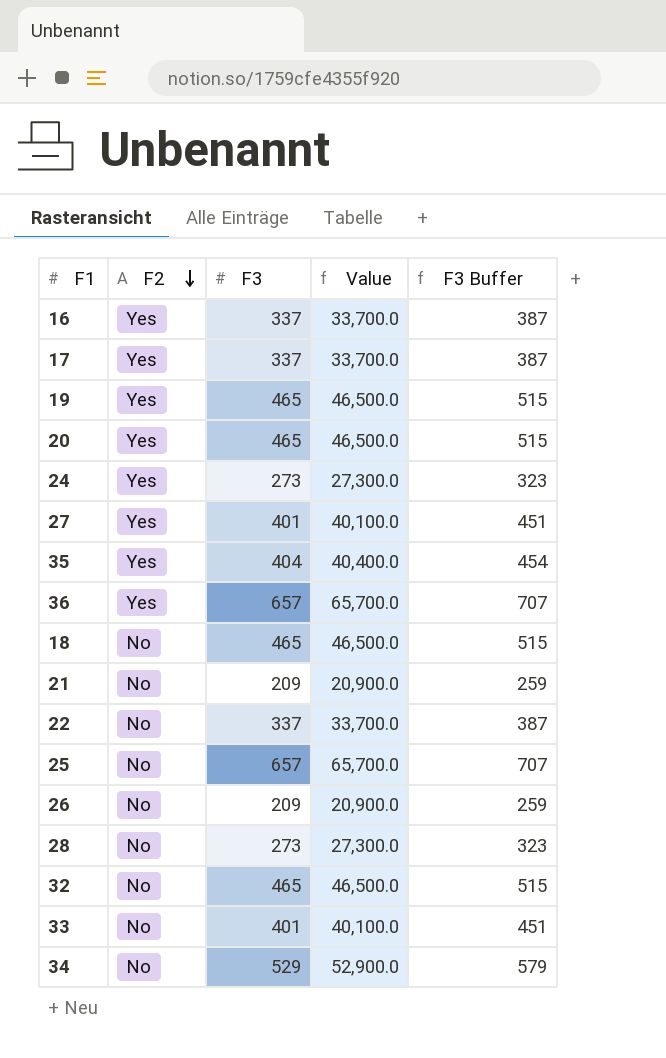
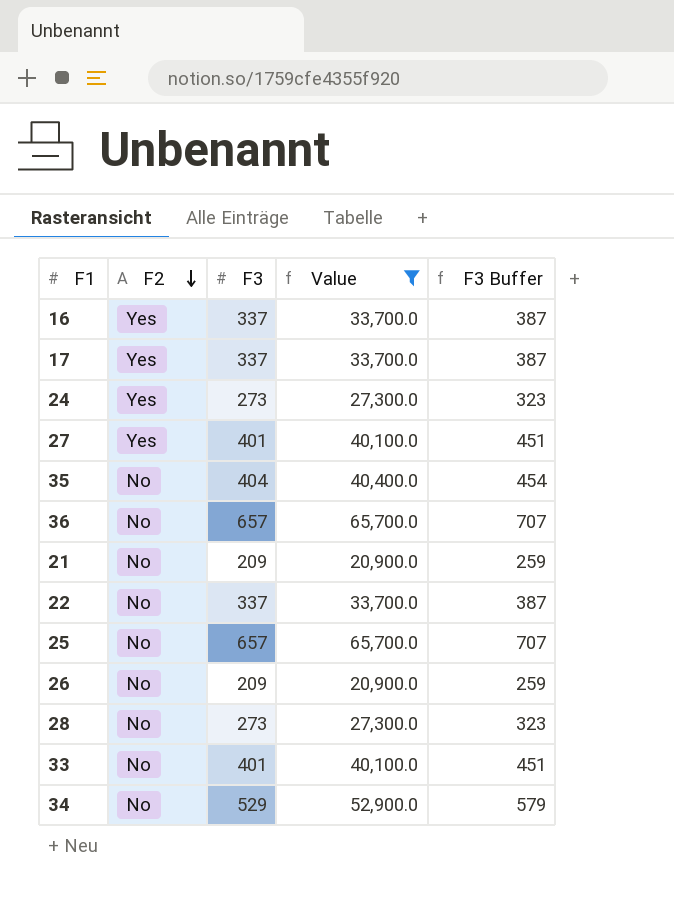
filter: none -> Value != 46,500.0
35 | F2: Yes -> No
36 | F2: Yes -> No

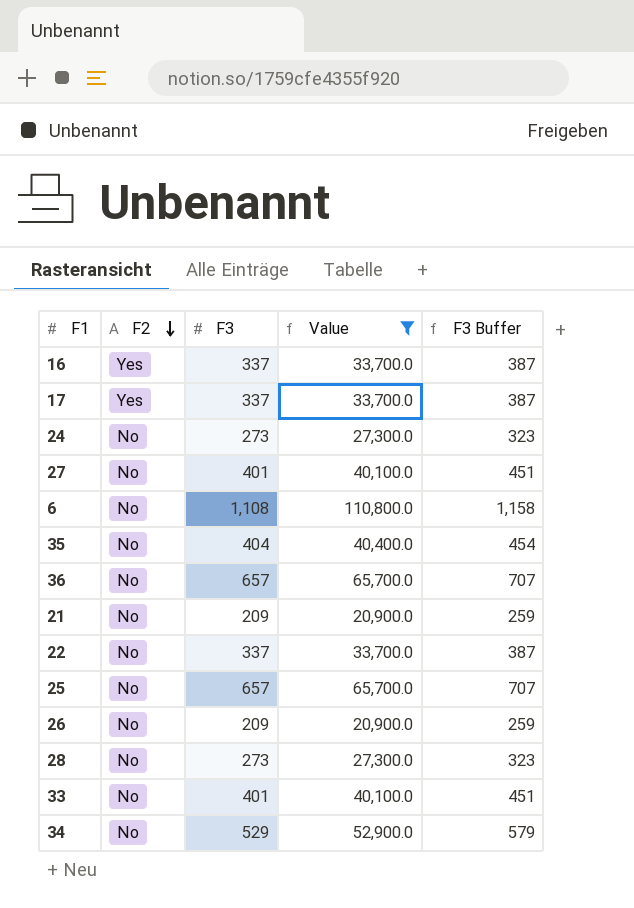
24 | F2: Yes -> No
27 | F2: Yes -> No
row 6: none -> No | 1,108 | 110,800.0 | 1,158

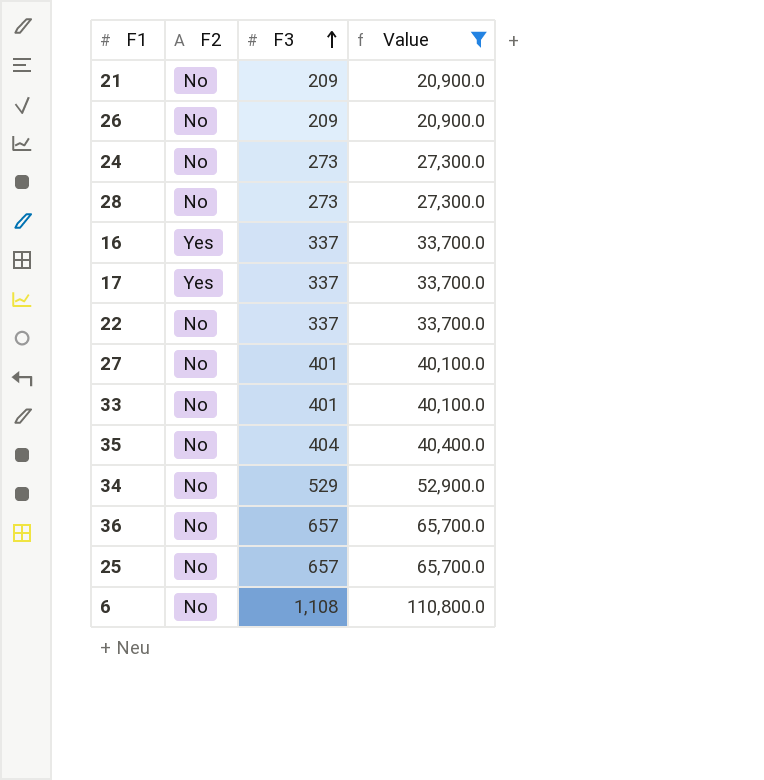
row order: F2 descending -> F3 ascending
column F3 Buffer | formula: [F3] + 50 -> none

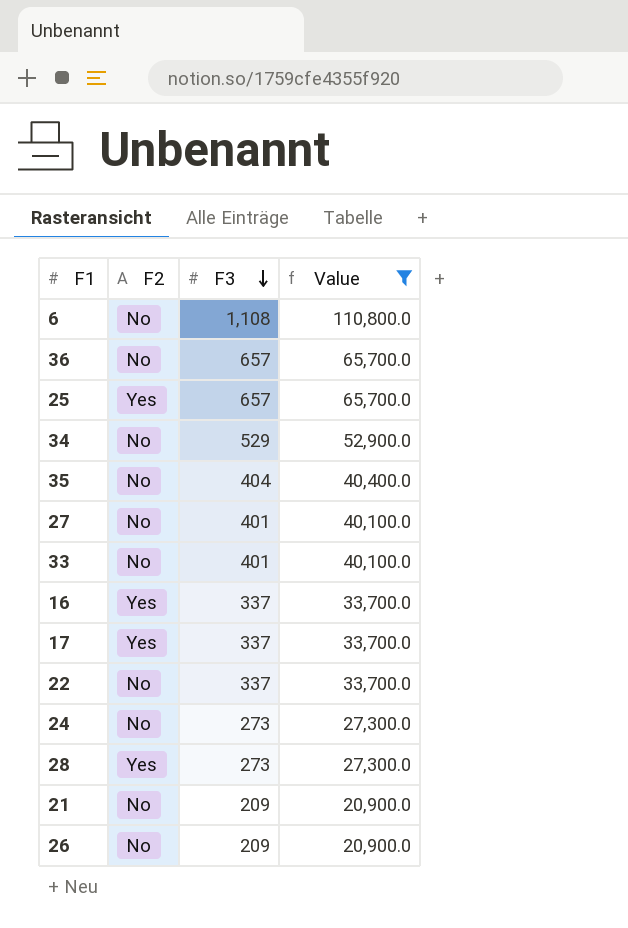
row order: F3 ascending -> F3 descending
25 | F2: No -> Yes
28 | F2: No -> Yes

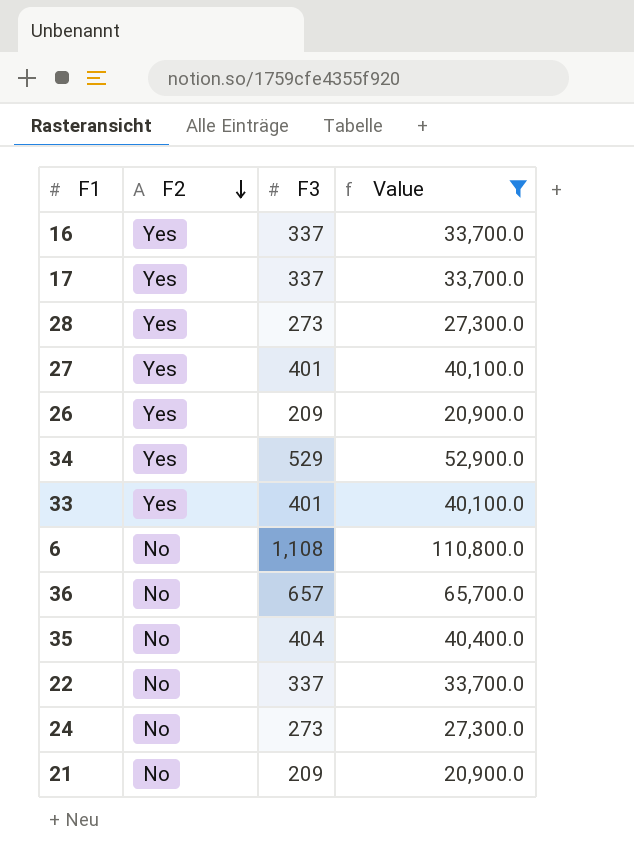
row order: F3 descending -> F2 descending
row 25: Yes | 657 | 65,700.0 -> none
27 | F2: No -> Yes
26 | F2: No -> Yes
34 | F2: No -> Yes
33 | F2: No -> Yes

